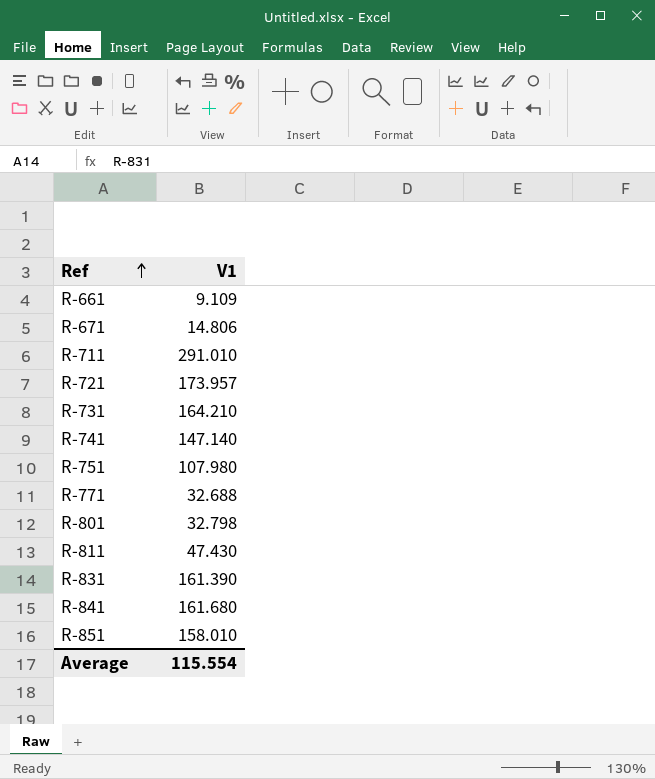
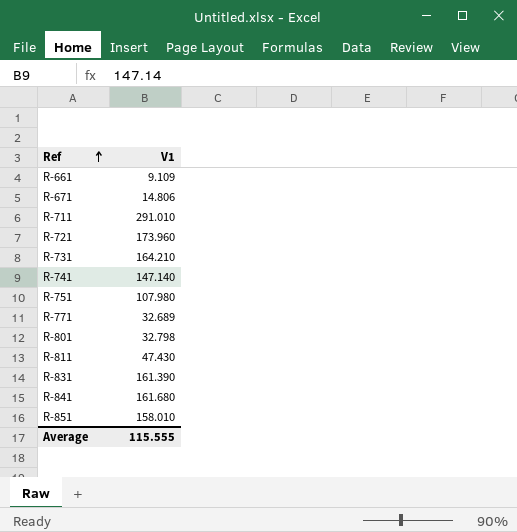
R-721 | V1: 173.957 -> 173.960
R-771 | V1: 32.688 -> 32.689
Average | V1: 115.554 -> 115.555

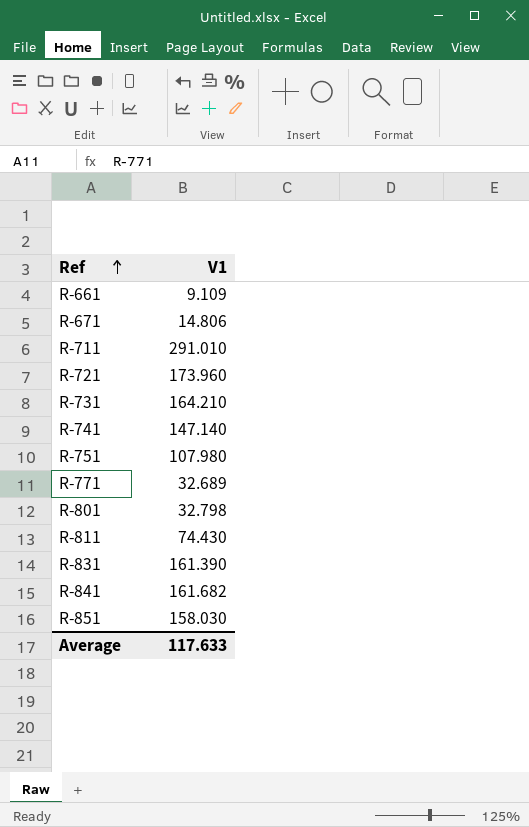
R-811 | V1: 47.430 -> 74.430
R-841 | V1: 161.680 -> 161.682
R-851 | V1: 158.010 -> 158.030
Average | V1: 115.555 -> 117.633

